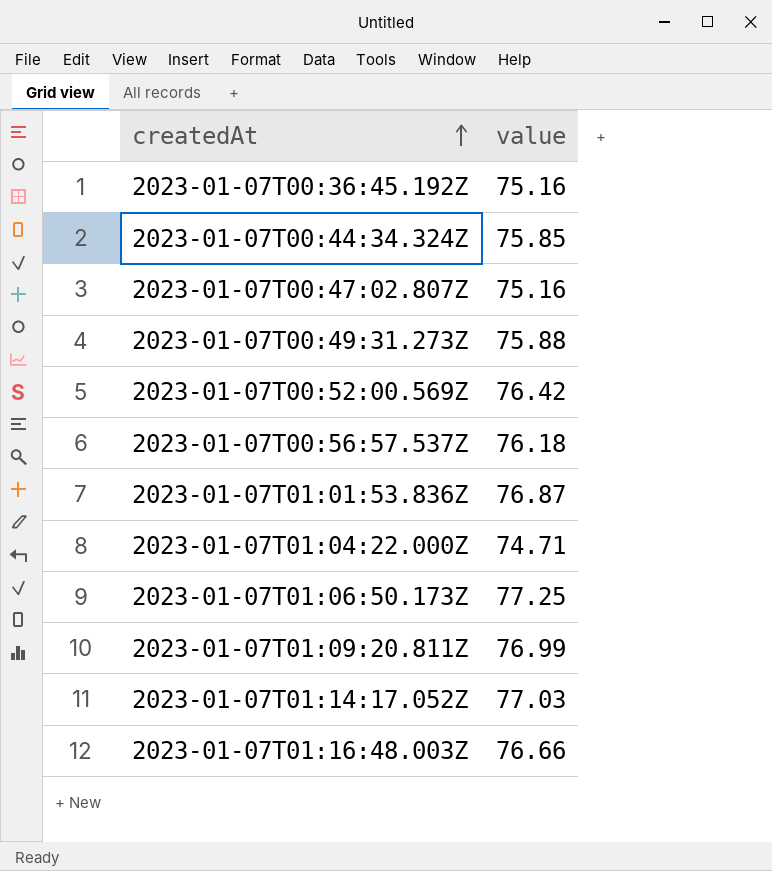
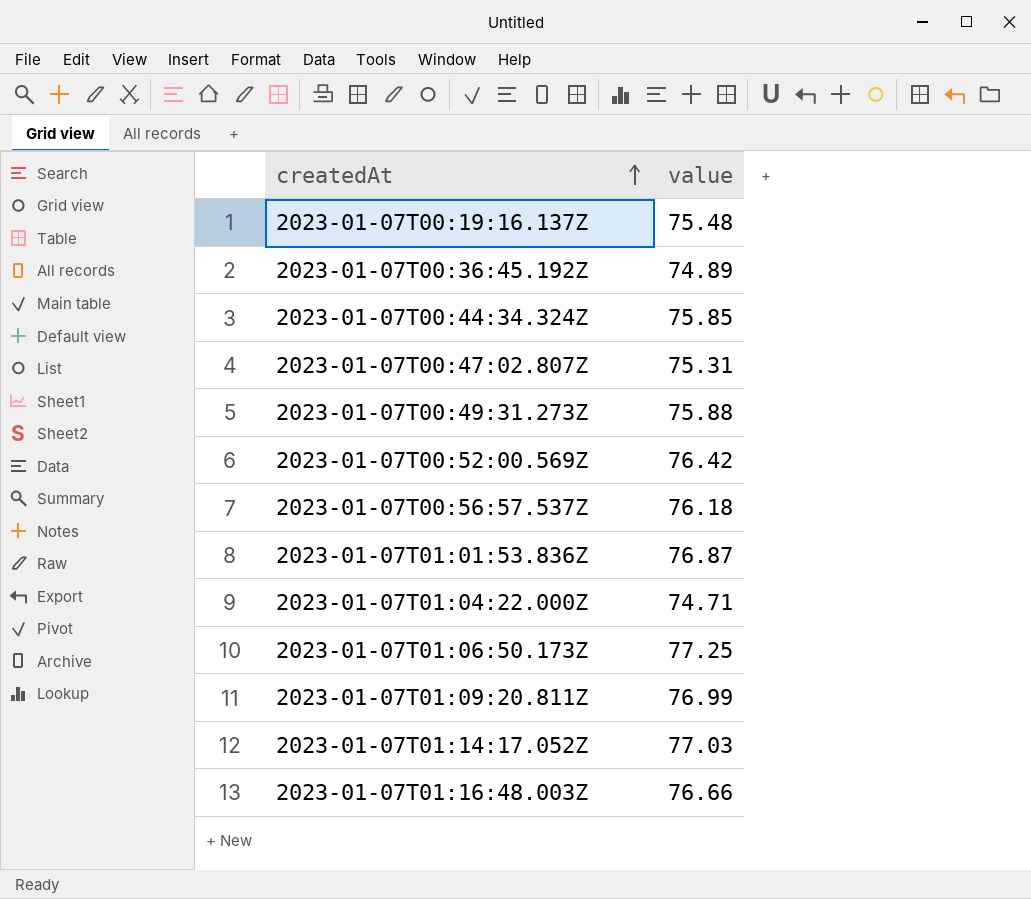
row 2023-01-07T00:19:16.137Z: none -> 75.48
2023-01-07T00:36:45.192Z | value: 75.16 -> 74.89
2023-01-07T00:47:02.807Z | value: 75.16 -> 75.31

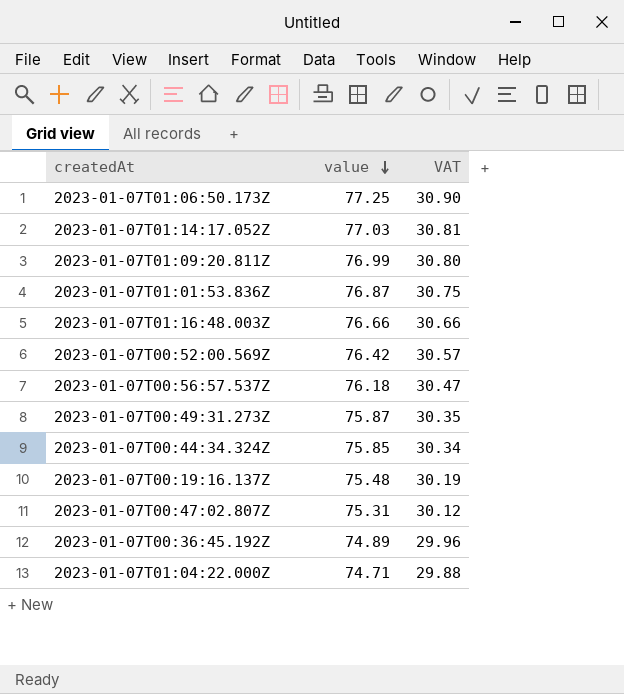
row order: createdAt ascending -> value descending
column VAT | formula: none -> [value] * 0.4
2023-01-07T00:49:31.273Z | value: 75.88 -> 75.87

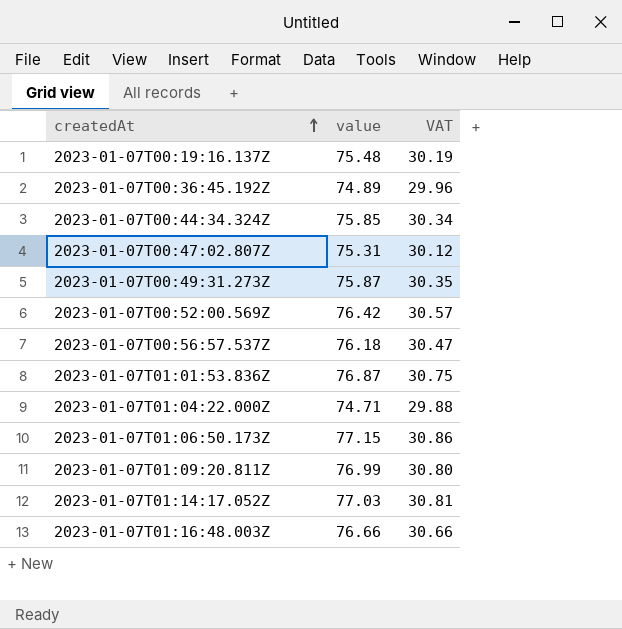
row order: value descending -> createdAt ascending
2023-01-07T01:06:50.173Z | value: 77.25 -> 77.15
2023-01-07T01:06:50.173Z | VAT: 30.90 -> 30.86

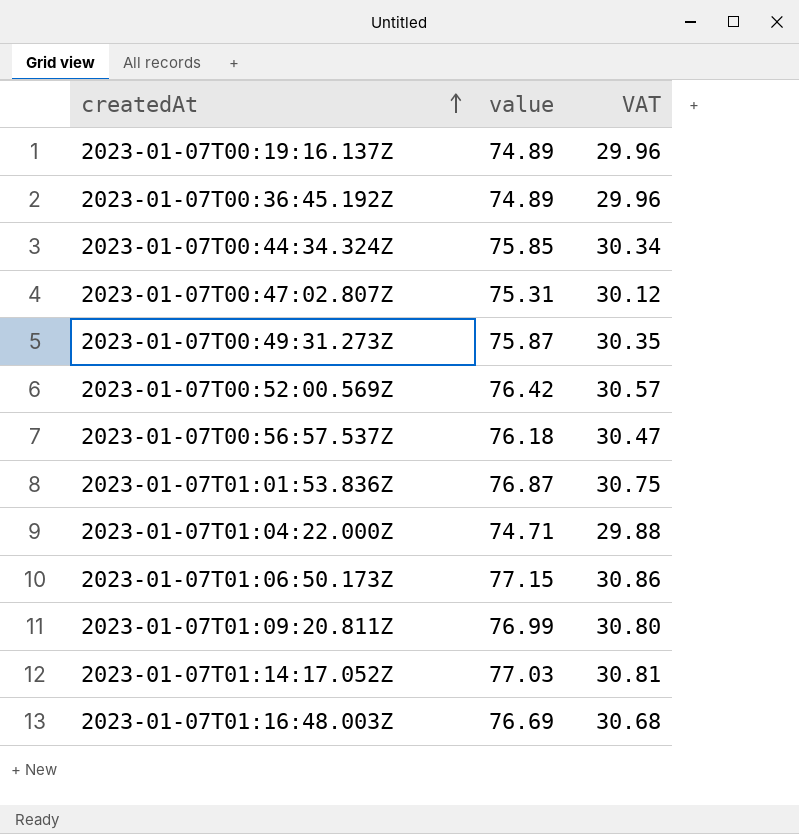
2023-01-07T00:19:16.137Z | value: 75.48 -> 74.89
2023-01-07T00:19:16.137Z | VAT: 30.19 -> 29.96
2023-01-07T01:16:48.003Z | value: 76.66 -> 76.69
2023-01-07T01:16:48.003Z | VAT: 30.66 -> 30.68

